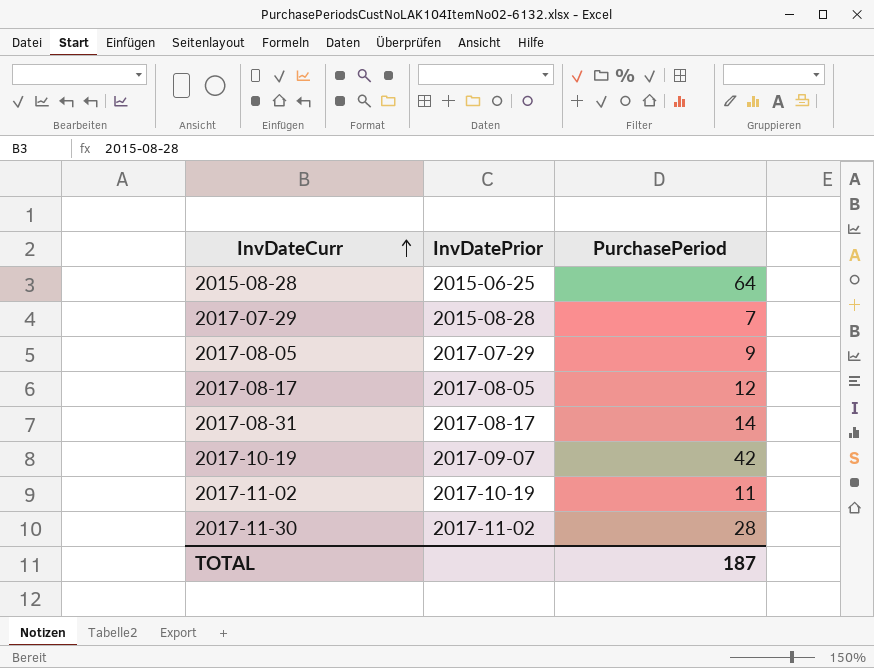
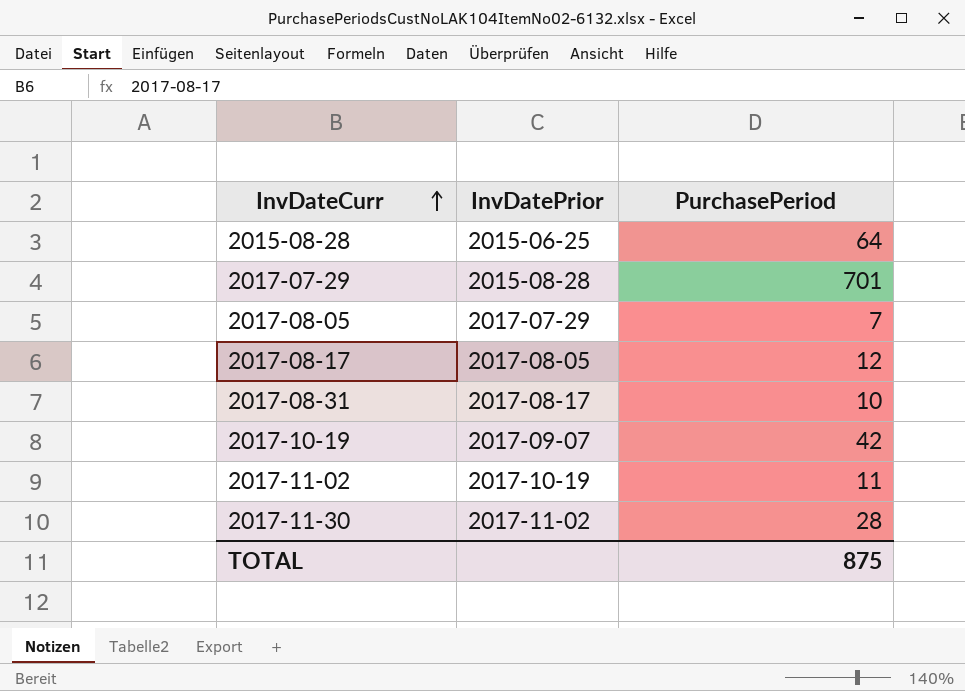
2017-07-29 | PurchasePeriod: 7 -> 701
2017-08-05 | PurchasePeriod: 9 -> 7
2017-08-31 | PurchasePeriod: 14 -> 10
TOTAL | PurchasePeriod: 187 -> 875

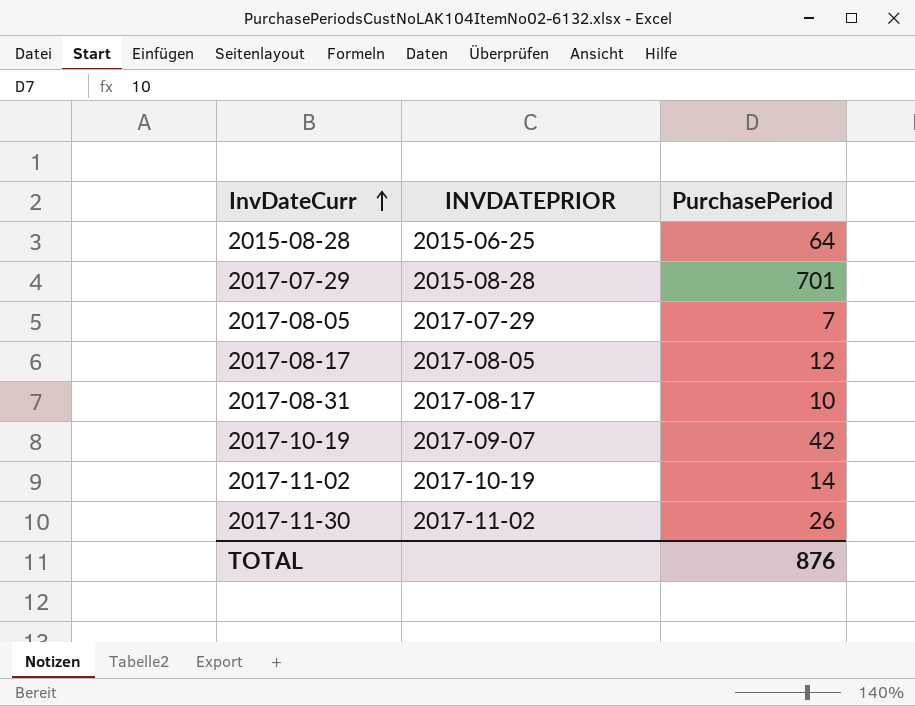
column name: InvDatePrior -> INVDATEPRIOR
2017-11-02 | PurchasePeriod: 11 -> 14
2017-11-30 | PurchasePeriod: 28 -> 26
TOTAL | PurchasePeriod: 875 -> 876

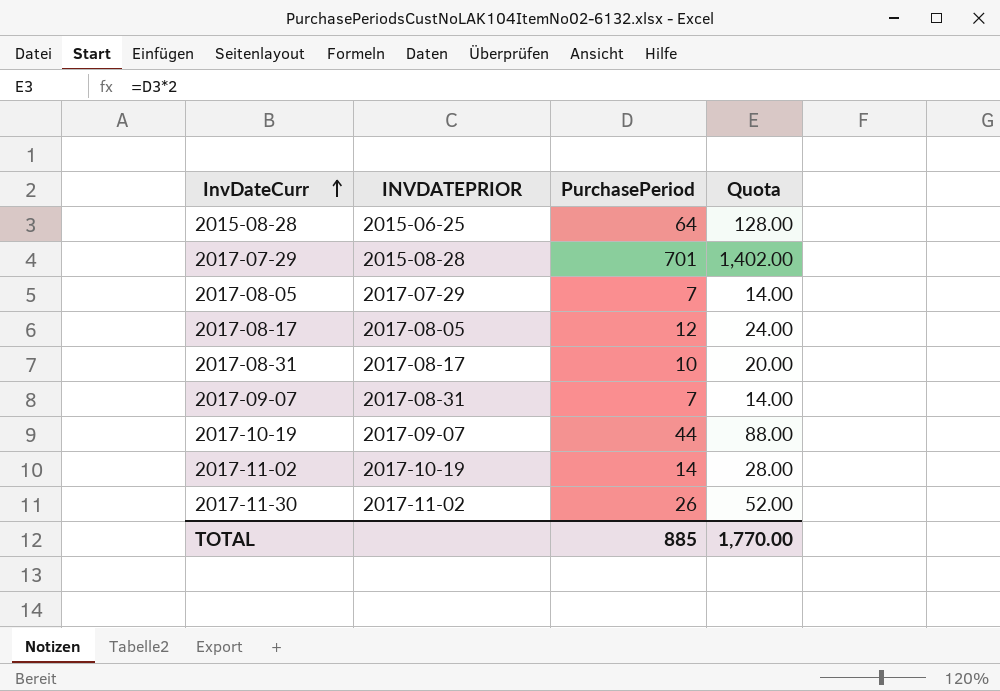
column Quota | formula: none -> [PurchasePeriod] * 2
row 2017-09-07: none -> 2017-08-31 | 7 | 14.00
2017-10-19 | PurchasePeriod: 42 -> 44
TOTAL | PurchasePeriod: 876 -> 885

